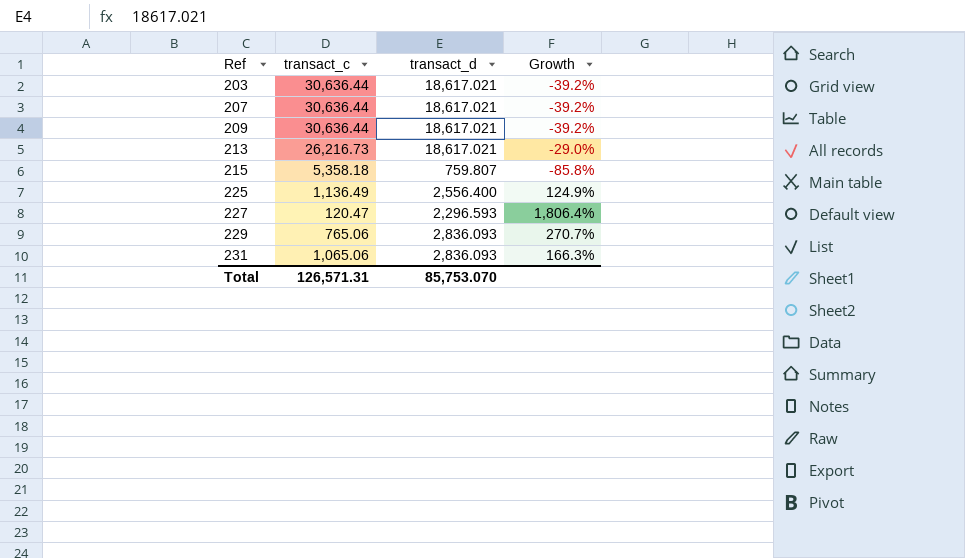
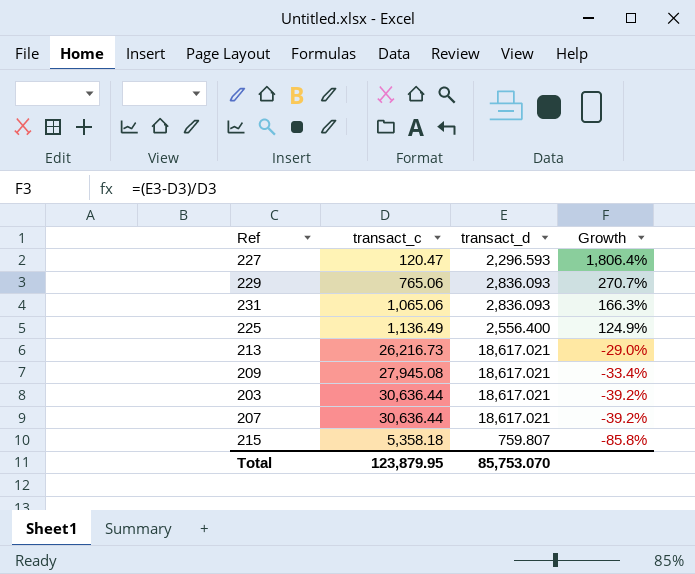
row order: Ref ascending -> Growth descending
209 | transact_c: 30,636.44 -> 27,945.08
209 | Growth: -39.2% -> -33.4%
Total | transact_c: 126,571.31 -> 123,879.95

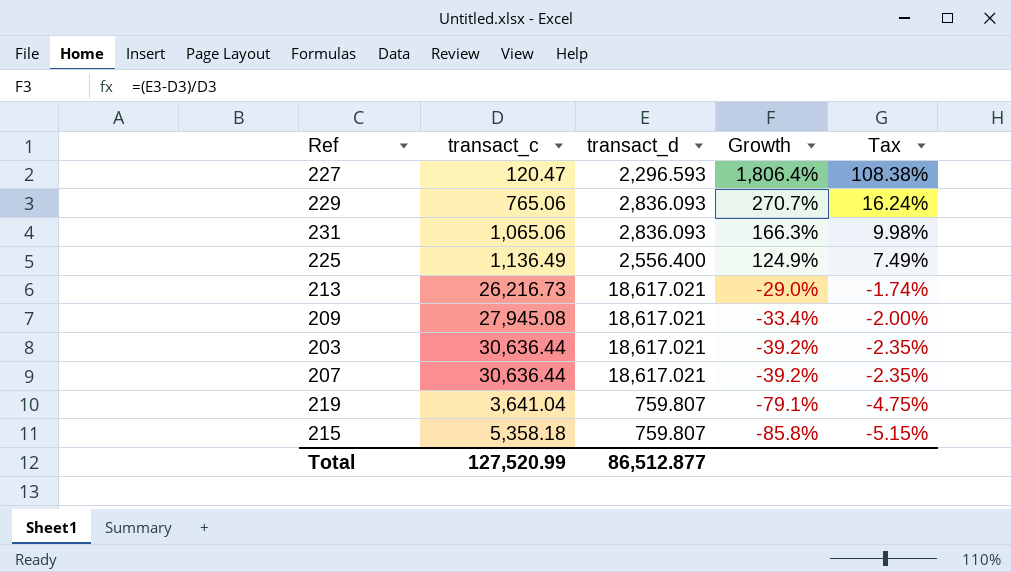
column Tax | formula: none -> [Growth] * 0.06
row 219: none -> 3,641.04 | 759.807 | -79.1% | -4.75%
Total | transact_c: 123,879.95 -> 127,520.99
Total | transact_d: 85,753.070 -> 86,512.877

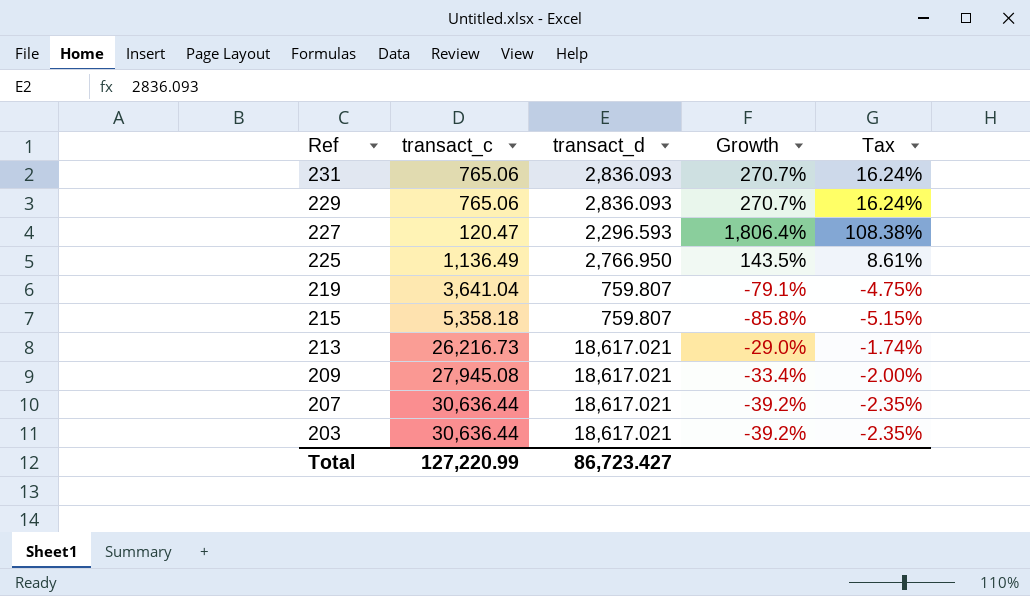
row order: Growth descending -> Ref descending
231 | transact_c: 1,065.06 -> 765.06
231 | Growth: 166.3% -> 270.7%
231 | Tax: 9.98% -> 16.24%
225 | transact_d: 2,556.400 -> 2,766.950
225 | Growth: 124.9% -> 143.5%
225 | Tax: 7.49% -> 8.61%
Total | transact_c: 127,520.99 -> 127,220.99
Total | transact_d: 86,512.877 -> 86,723.427

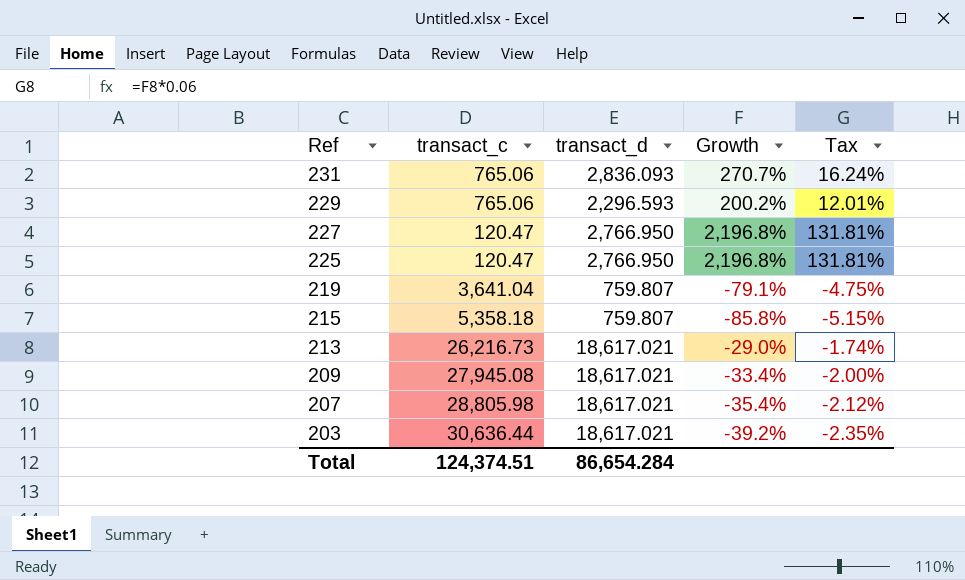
229 | transact_d: 2,836.093 -> 2,296.593
229 | Growth: 270.7% -> 200.2%
229 | Tax: 16.24% -> 12.01%
227 | transact_d: 2,296.593 -> 2,766.950
227 | Growth: 1,806.4% -> 2,196.8%
227 | Tax: 108.38% -> 131.81%
225 | transact_c: 1,136.49 -> 120.47
225 | Growth: 143.5% -> 2,196.8%
225 | Tax: 8.61% -> 131.81%
207 | transact_c: 30,636.44 -> 28,805.98
207 | Growth: -39.2% -> -35.4%
207 | Tax: -2.35% -> -2.12%
Total | transact_c: 127,220.99 -> 124,374.51
Total | transact_d: 86,723.427 -> 86,654.284

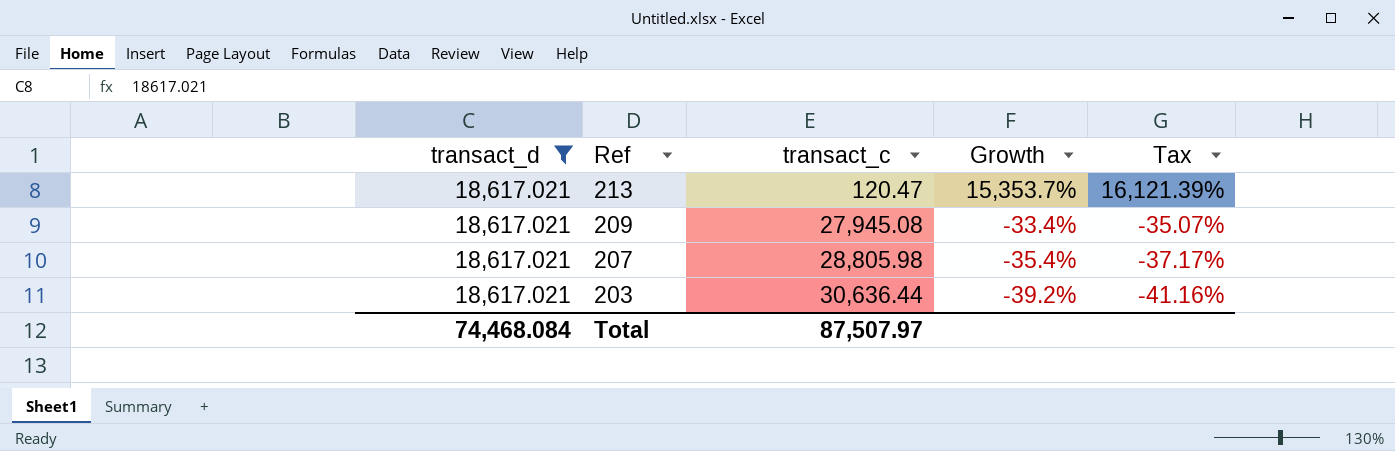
filter: none -> transact_d = 18,617.021
column transact_d | position: 3 -> 1
column Tax | formula: [Growth] * 0.06 -> [Growth] * 1.05
213 | transact_c: 26,216.73 -> 120.47
213 | Growth: -29.0% -> 15,353.7%
Total | transact_d: 86,654.284 -> 74,468.084
Total | transact_c: 124,374.51 -> 87,507.97

